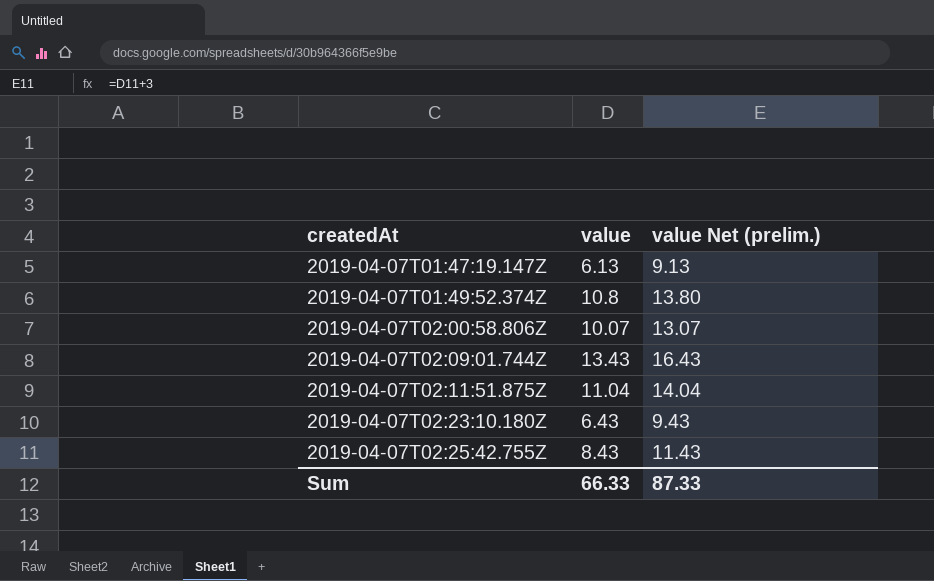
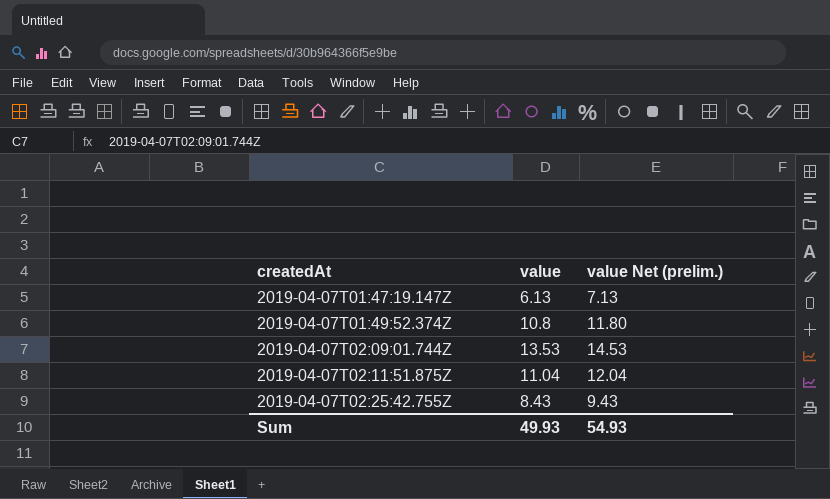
column value Net (prelim.) | formula: [value] + 3 -> [value] + 1
row 2019-04-07T02:00:58.806Z: 10.07 | 13.07 -> none
row 2019-04-07T02:23:10.180Z: 6.43 | 9.43 -> none
2019-04-07T02:09:01.744Z | value: 13.43 -> 13.53
Sum | value: 66.33 -> 49.93
Sum | value Net (prelim.): 87.33 -> 54.93

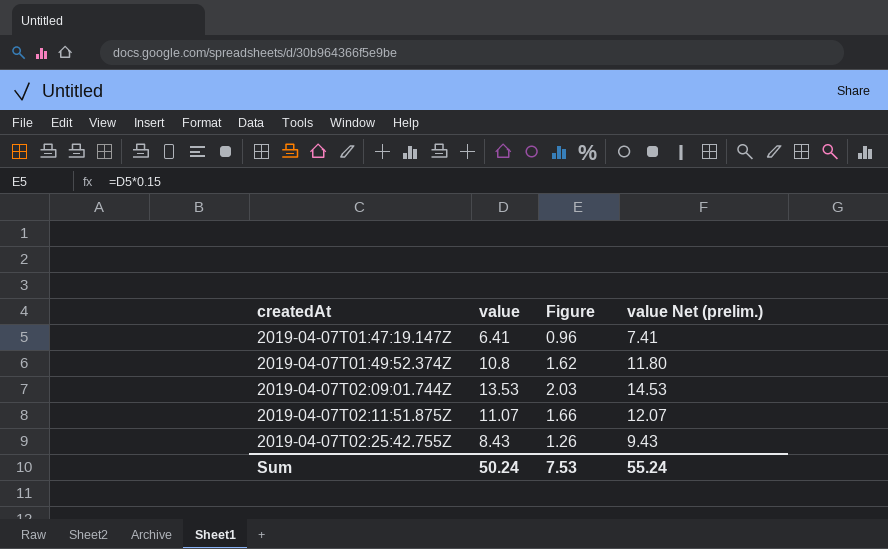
column Figure | formula: none -> [value] * 0.15
2019-04-07T01:47:19.147Z | value: 6.13 -> 6.41
2019-04-07T01:47:19.147Z | value Net (prelim.): 7.13 -> 7.41
2019-04-07T02:11:51.875Z | value: 11.04 -> 11.07
2019-04-07T02:11:51.875Z | value Net (prelim.): 12.04 -> 12.07
Sum | value: 49.93 -> 50.24
Sum | value Net (prelim.): 54.93 -> 55.24

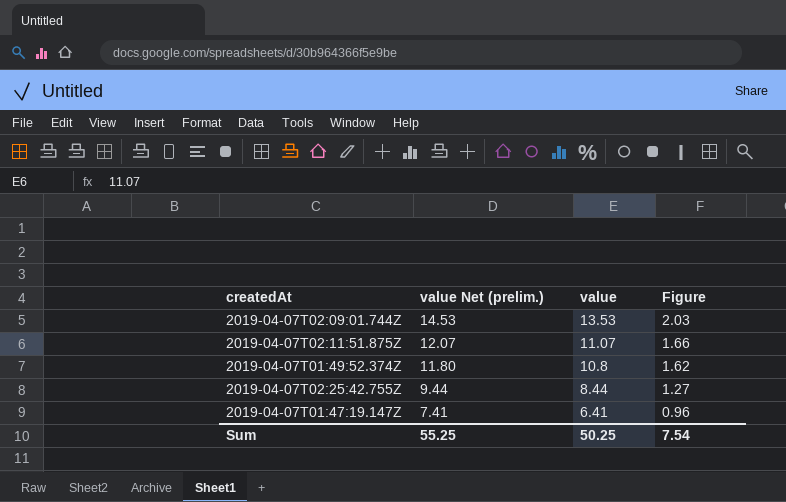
row order: createdAt ascending -> value Net (prelim.) descending
column value Net (prelim.) | position: 4 -> 2
2019-04-07T02:25:42.755Z | value Net (prelim.): 9.43 -> 9.44
2019-04-07T02:25:42.755Z | value: 8.43 -> 8.44
2019-04-07T02:25:42.755Z | Figure: 1.26 -> 1.27
Sum | value Net (prelim.): 55.24 -> 55.25
Sum | value: 50.24 -> 50.25
Sum | Figure: 7.53 -> 7.54

